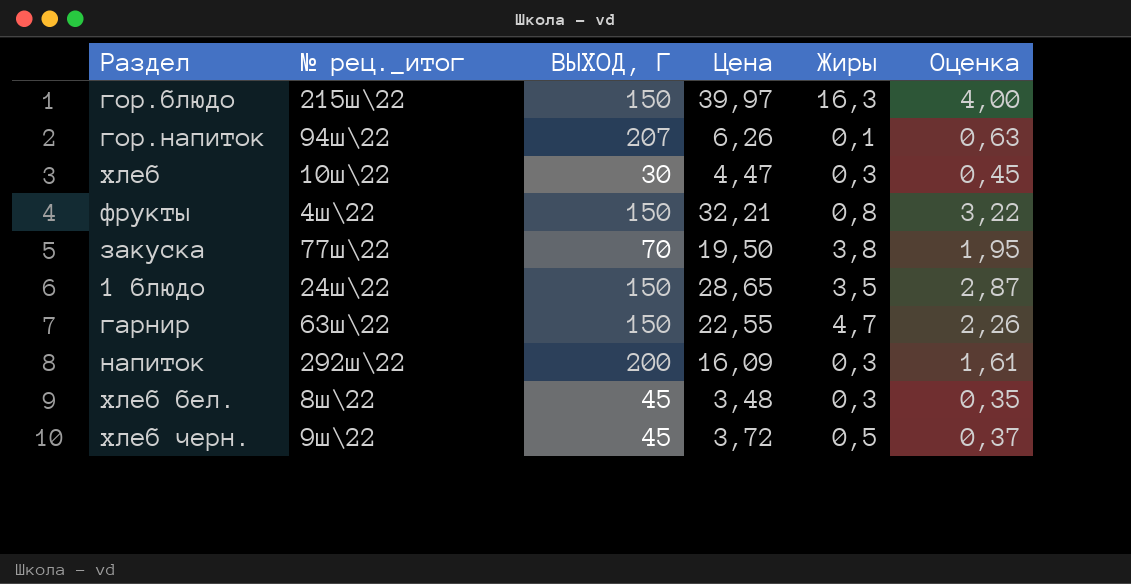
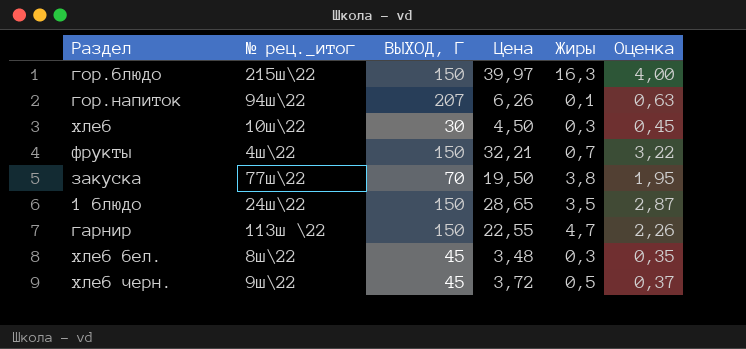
row напиток: 292ш\22 | 200 | 16,09 | 0,3 | 1,61 -> none
хлеб | Цена: 4,47 -> 4,50
фрукты | Жиры: 0,8 -> 0,7
гарнир | № рец._итог: 63ш\22 -> 113ш \22

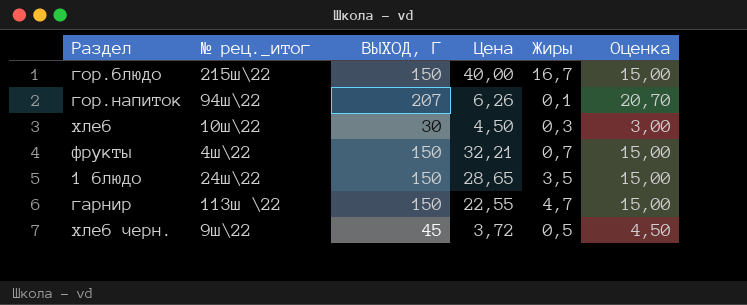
column Оценка | formula: [Цена] * 0,1 -> [ВЫХОД, Г] * 0,1
row закуска: 77ш\22 | 70 | 19,50 | 3,8 | 1,95 -> none
row хлеб бел.: 8ш\22 | 45 | 3,48 | 0,3 | 0,35 -> none
гор.блюдо | Цена: 39,97 -> 40,00
гор.блюдо | Жиры: 16,3 -> 16,7

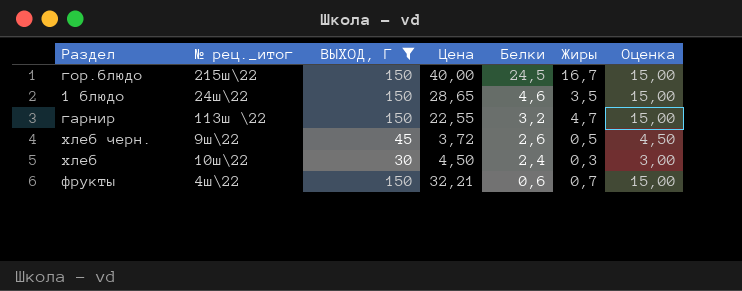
filter: none -> ВЫХОД, Г != 207
row order: none -> Белки descending
column Белки | position: none -> 5

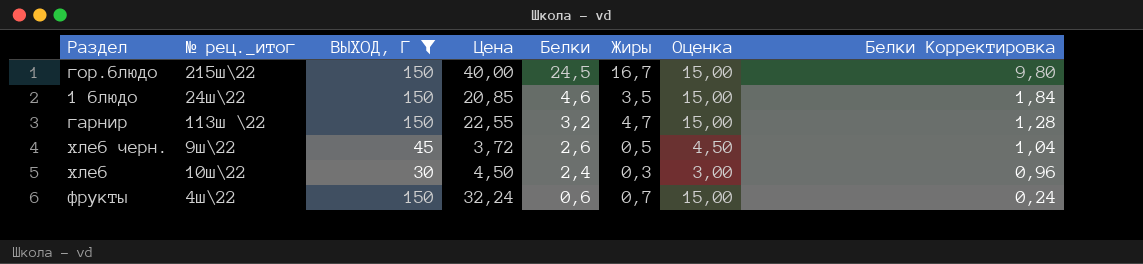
column Белки Корректировка | formula: none -> [Белки] * 0,4
1 блюдо | Цена: 28,65 -> 20,85
фрукты | Цена: 32,21 -> 32,24

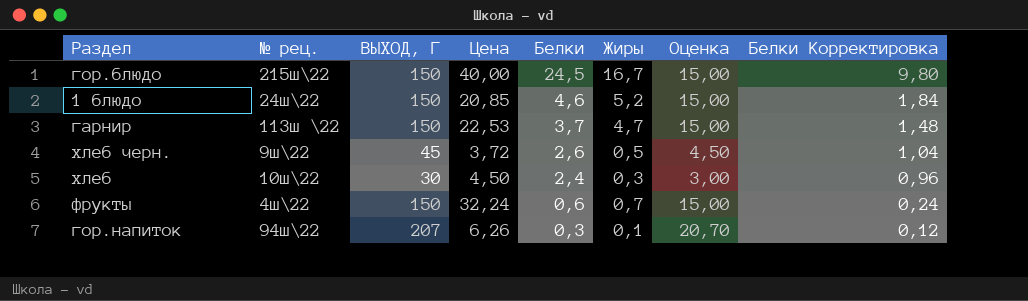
filter: ВЫХОД, Г != 207 -> none
column name: № рец._итог -> № рец.
1 блюдо | Жиры: 3,5 -> 5,2
гарнир | Цена: 22,55 -> 22,53
гарнир | Белки: 3,2 -> 3,7
гарнир | Белки Корректировка: 1,28 -> 1,48

